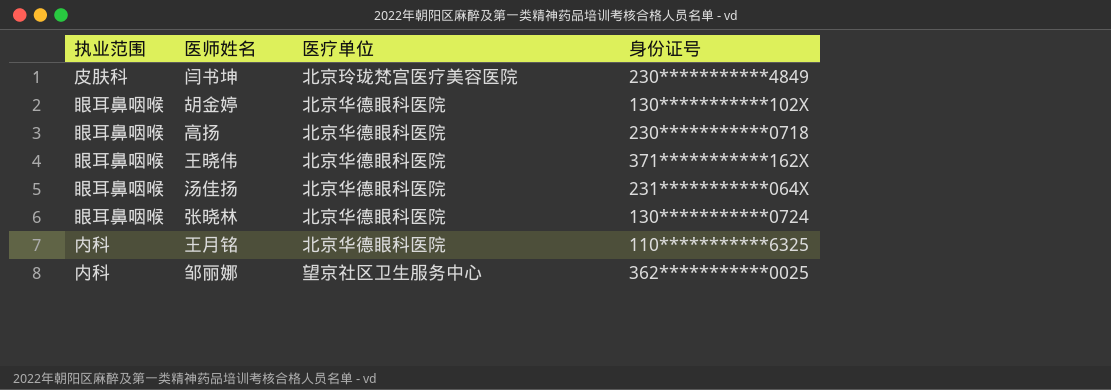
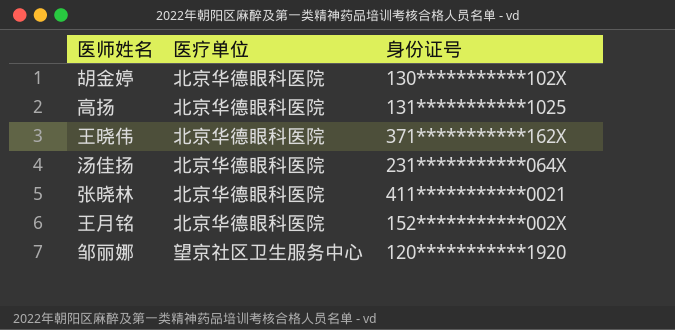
column 执业范围 | position: 1 -> none
row 闫书坤: 皮肤科 | 北京玲珑梵宫医疗美容医院 | 230***********4849 -> none
高扬 | 身份证号: 230***********0718 -> 131***********1025
张晓林 | 身份证号: 130***********0724 -> 411***********0021
王月铭 | 身份证号: 110***********6325 -> 152***********002X
邹丽娜 | 身份证号: 362***********0025 -> 120***********1920

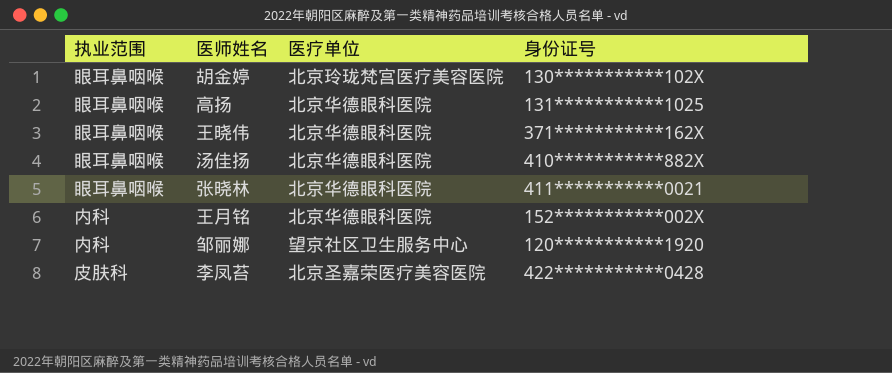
column 执业范围 | position: none -> 1
胡金婷 | 医疗单位: 北京华德眼科医院 -> 北京玲珑梵宫医疗美容医院
汤佳扬 | 身份证号: 231***********064X -> 410***********882X
row 李凤苔: none -> 皮肤科 | 北京圣嘉荣医疗美容医院 | 422***********0428

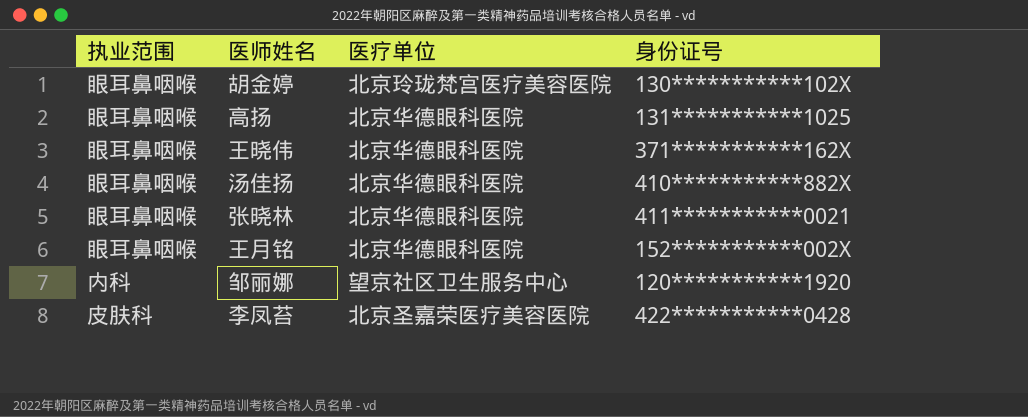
王月铭 | 执业范围: 内科 -> 眼耳鼻咽喉

